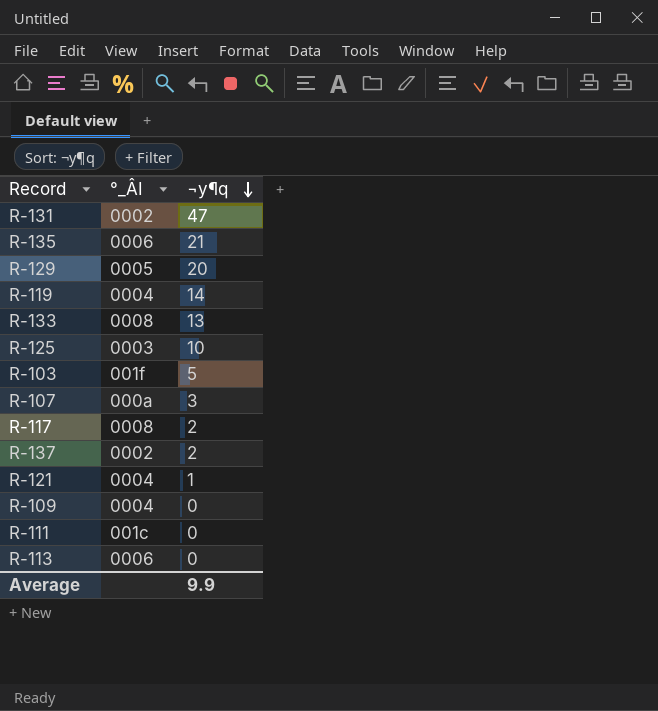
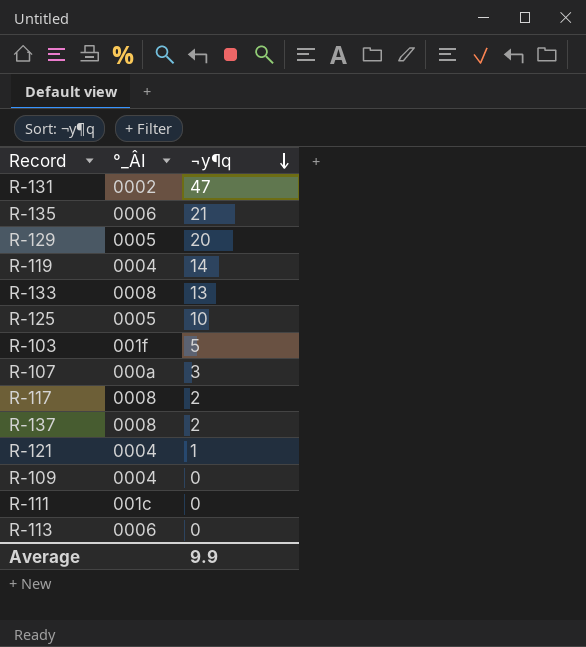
R-125 | °_ÂI: 0003 -> 0005
R-137 | °_ÂI: 0002 -> 0008

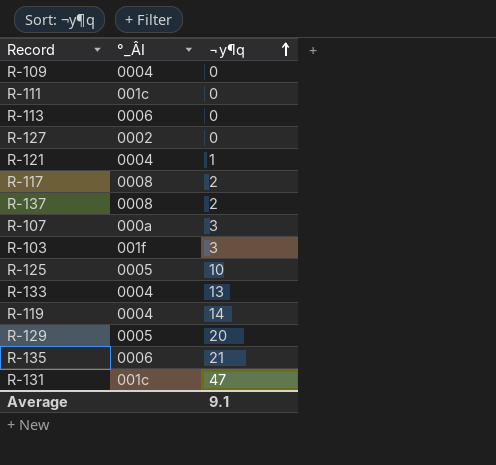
row order: ¬y¶q descending -> ¬y¶q ascending
row R-127: none -> 0002 | 0
R-103 | ¬y¶q: 5 -> 3
R-133 | °_ÂI: 0008 -> 0004
R-131 | °_ÂI: 0002 -> 001c
Average | ¬y¶q: 9.9 -> 9.1

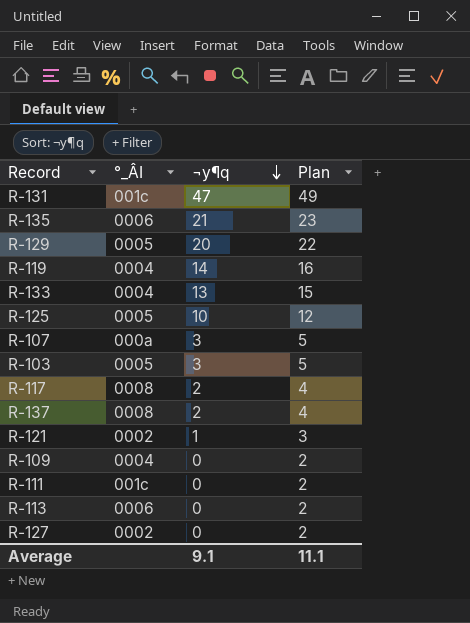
row order: ¬y¶q ascending -> ¬y¶q descending
column Plan | formula: none -> [¬y¶q] + 2
R-103 | °_ÂI: 001f -> 0005
R-121 | °_ÂI: 0004 -> 0002

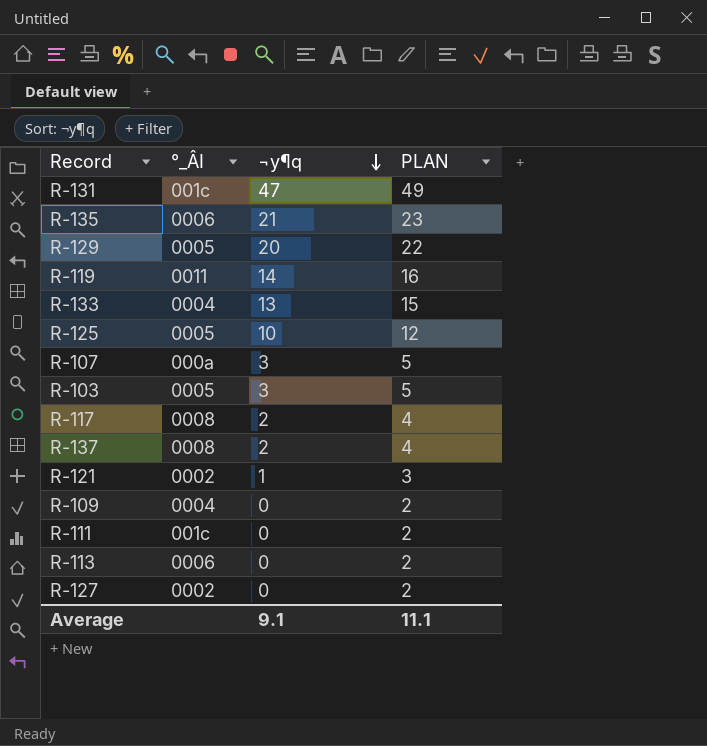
column name: Plan -> PLAN
R-119 | °_ÂI: 0004 -> 0011

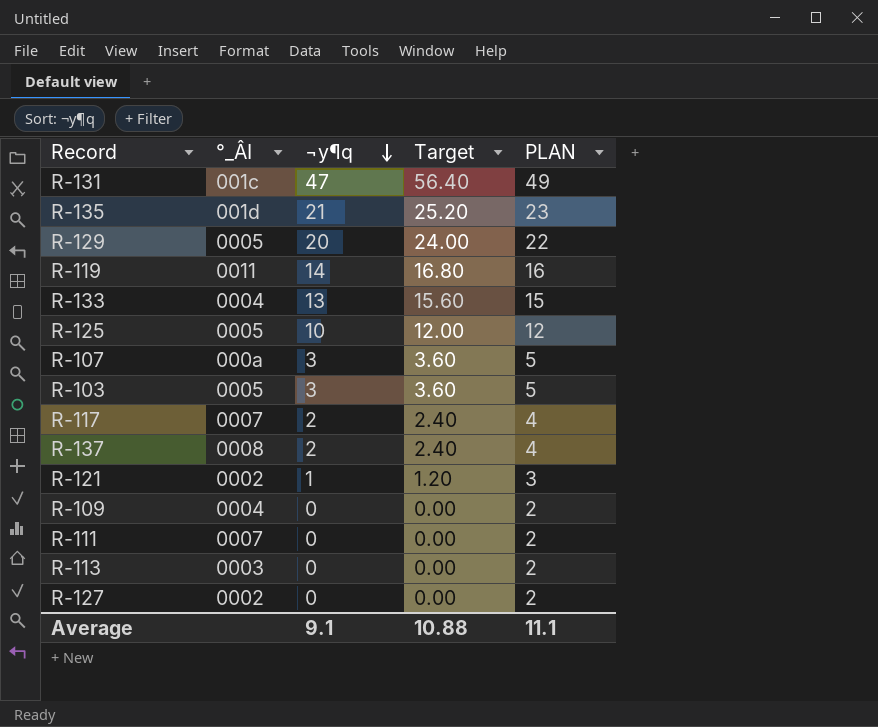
column Target | formula: none -> [¬y¶q] * 1.2
R-135 | °_ÂI: 0006 -> 001d
R-117 | °_ÂI: 0008 -> 0007
R-111 | °_ÂI: 001c -> 0007
R-113 | °_ÂI: 0006 -> 0003

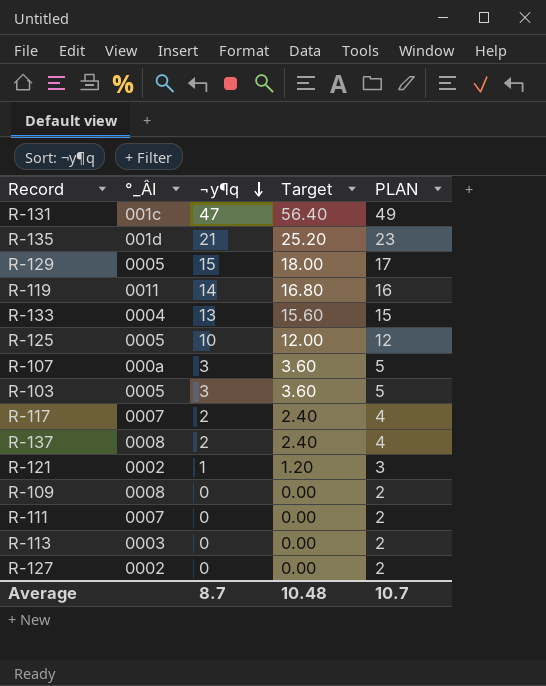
R-129 | ¬y¶q: 20 -> 15
R-129 | Target: 24.00 -> 18.00
R-129 | PLAN: 22 -> 17
R-109 | °_ÂI: 0004 -> 0008
Average | ¬y¶q: 9.1 -> 8.7
Average | Target: 10.88 -> 10.48
Average | PLAN: 11.1 -> 10.7

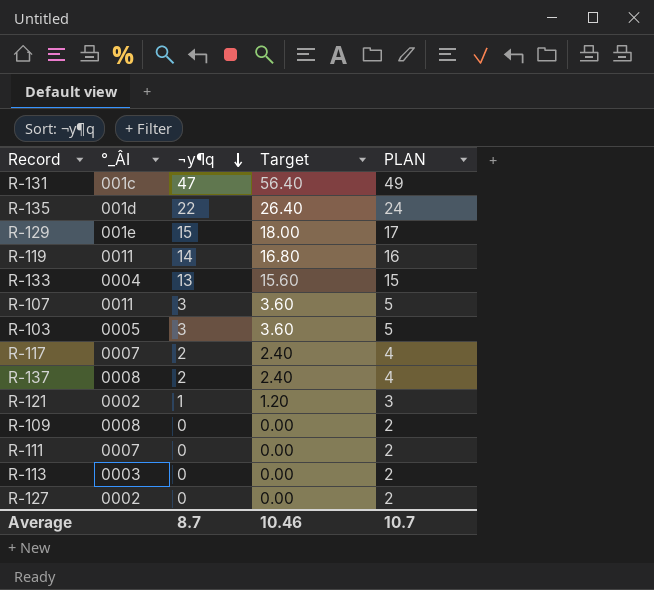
row R-125: 0005 | 10 | 12.00 | 12 -> none
R-135 | ¬y¶q: 21 -> 22
R-135 | Target: 25.20 -> 26.40
R-135 | PLAN: 23 -> 24
R-129 | °_ÂI: 0005 -> 001e
R-107 | °_ÂI: 000a -> 0011
Average | Target: 10.48 -> 10.46

